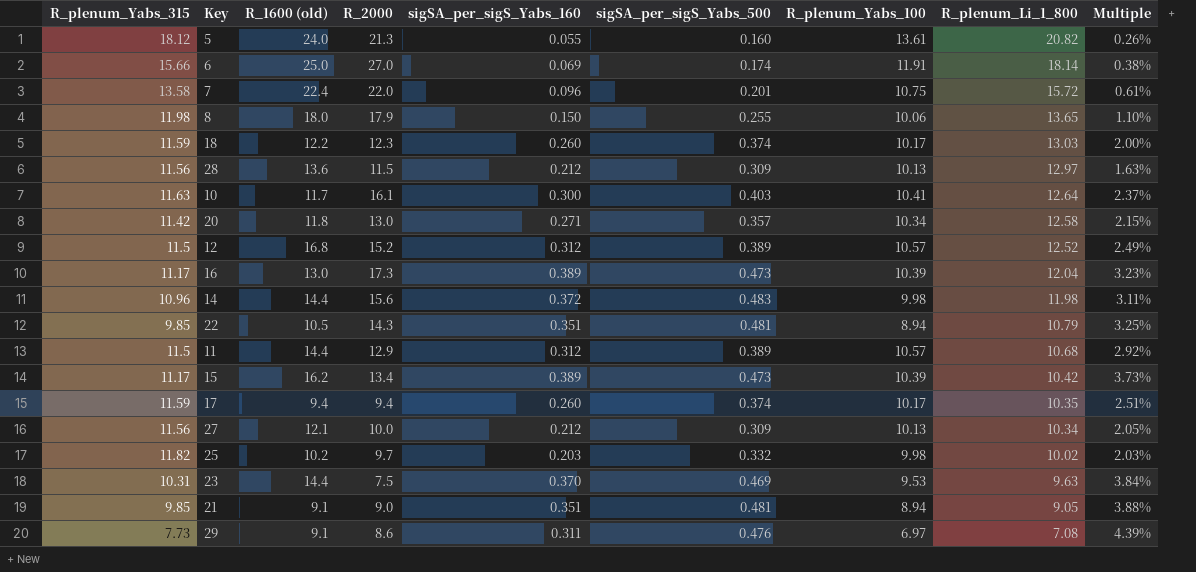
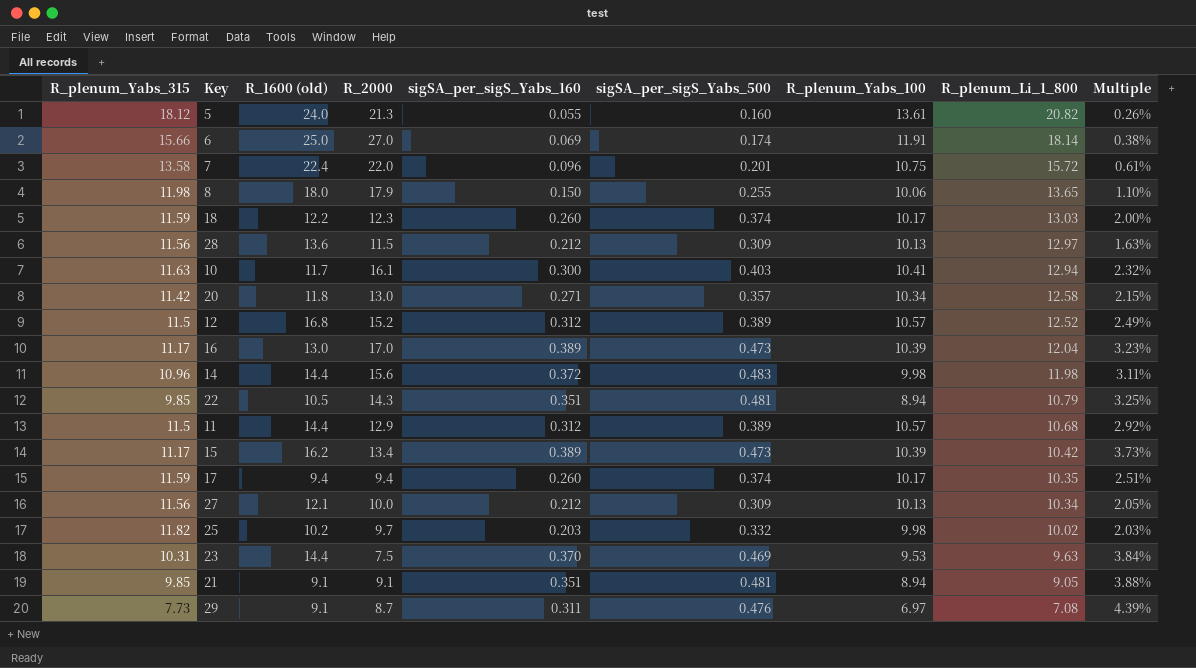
10 | R_plenum_Li_1_800: 12.64 -> 12.94
10 | Multiple: 2.37% -> 2.32%
16 | R_2000: 17.3 -> 17.0
21 | R_2000: 9.0 -> 9.1
29 | R_2000: 8.6 -> 8.7

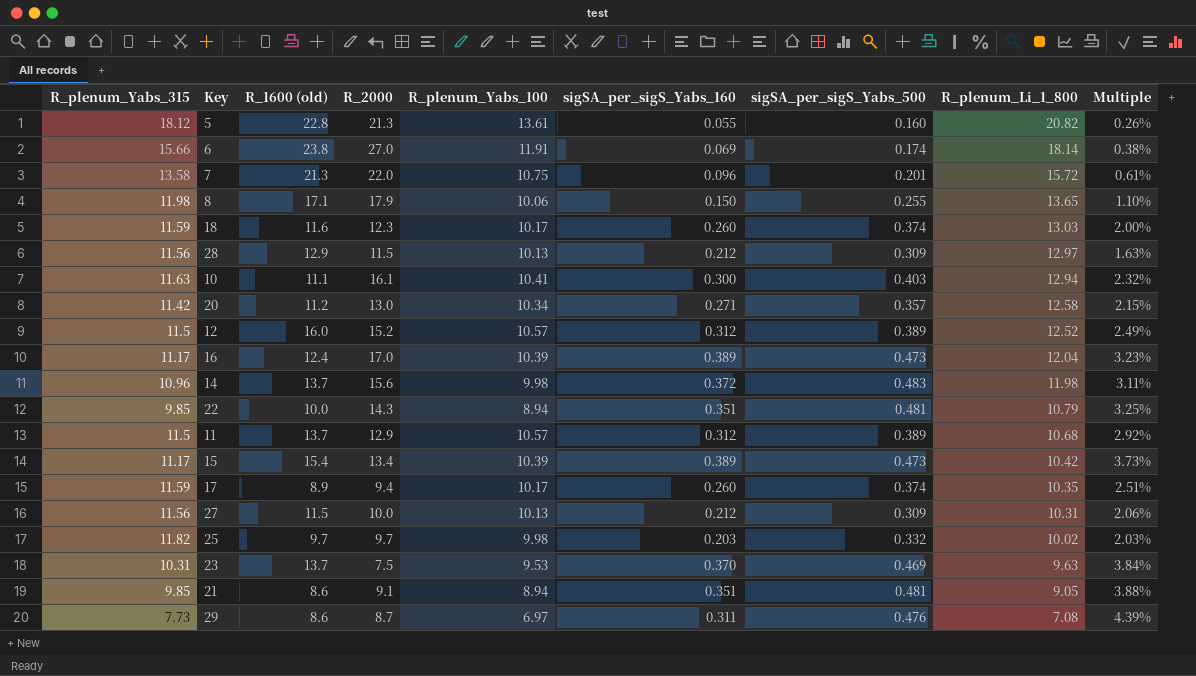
column R_plenum_Yabs_100 | position: 7 -> 5
5 | R_1600 (old): 24.0 -> 22.8
6 | R_1600 (old): 25.0 -> 23.8
7 | R_1600 (old): 22.4 -> 21.3
8 | R_1600 (old): 18.0 -> 17.1
18 | R_1600 (old): 12.2 -> 11.6
28 | R_1600 (old): 13.6 -> 12.9
10 | R_1600 (old): 11.7 -> 11.1
20 | R_1600 (old): 11.8 -> 11.2
12 | R_1600 (old): 16.8 -> 16.0
16 | R_1600 (old): 13.0 -> 12.4
14 | R_1600 (old): 14.4 -> 13.7
22 | R_1600 (old): 10.5 -> 10.0
11 | R_1600 (old): 14.4 -> 13.7
15 | R_1600 (old): 16.2 -> 15.4
17 | R_1600 (old): 9.4 -> 8.9
27 | R_1600 (old): 12.1 -> 11.5
27 | R_plenum_Li_1_800: 10.34 -> 10.31
27 | Multiple: 2.05% -> 2.06%
25 | R_1600 (old): 10.2 -> 9.7
23 | R_1600 (old): 14.4 -> 13.7
21 | R_1600 (old): 9.1 -> 8.6
29 | R_1600 (old): 9.1 -> 8.6

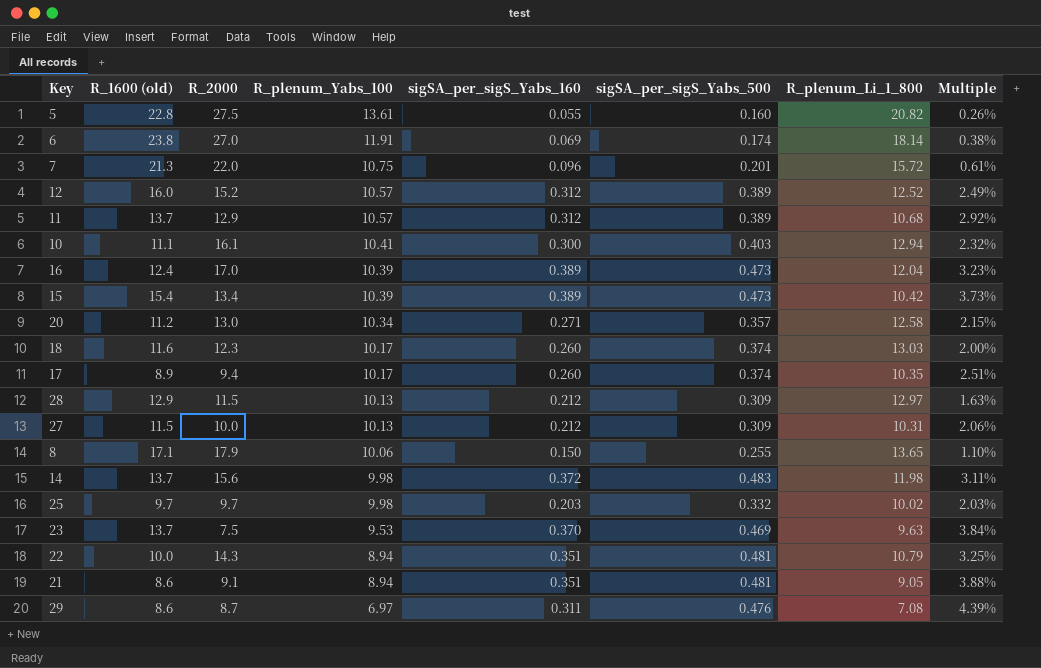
row order: R_plenum_Li_1_800 descending -> R_plenum_Yabs_100 descending
column R_plenum_Yabs_315 | position: 1 -> none
5 | R_2000: 21.3 -> 27.5

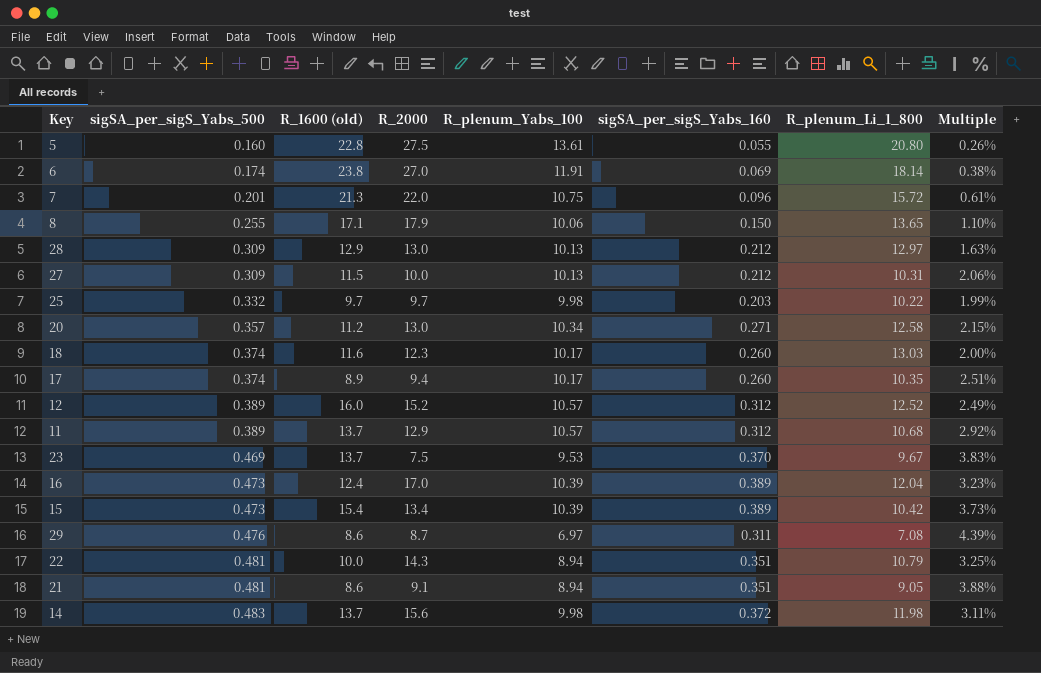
row order: R_plenum_Yabs_100 descending -> sigSA_per_sigS_Yabs_500 ascending
column sigSA_per_sigS_Yabs_500 | position: 6 -> 2
row 10: 11.1 | 16.1 | 10.41 | 0.300 | 0.403 | 12.94 | 2.32% -> none
5 | R_plenum_Li_1_800: 20.82 -> 20.80
28 | R_2000: 11.5 -> 13.0
25 | R_plenum_Li_1_800: 10.02 -> 10.22
25 | Multiple: 2.03% -> 1.99%
23 | R_plenum_Li_1_800: 9.63 -> 9.67
23 | Multiple: 3.84% -> 3.83%

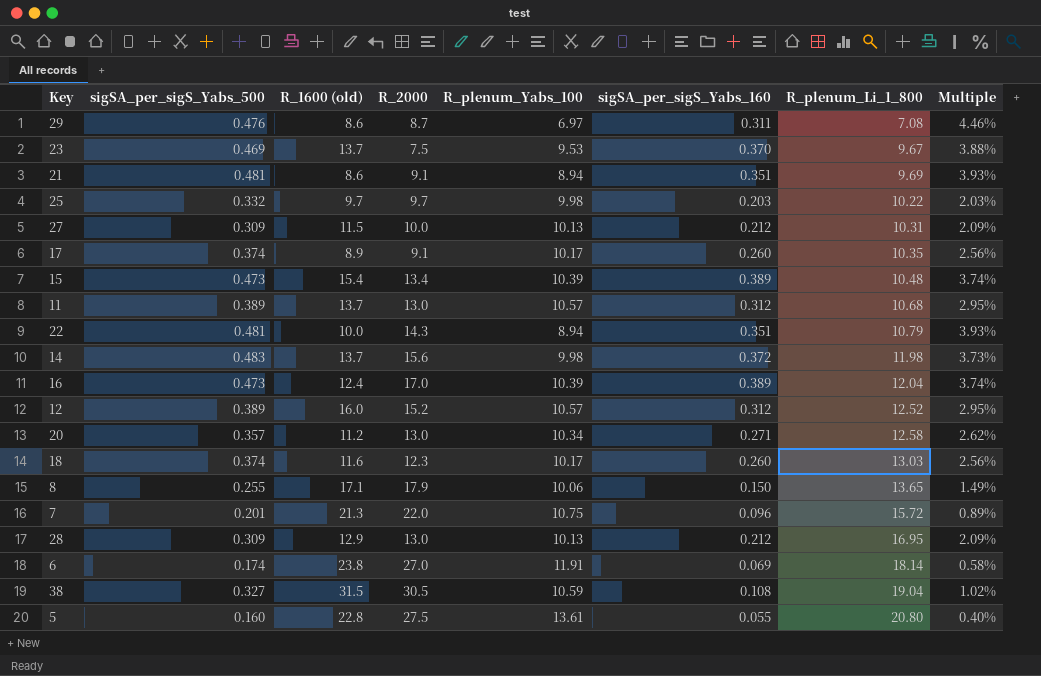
row order: sigSA_per_sigS_Yabs_500 ascending -> R_plenum_Li_1_800 ascending
column Multiple | formula: [sigSA_per_sigS_Yabs_160] / [R_plenum_Li_1_800] -> [sigSA_per_sigS_Yabs_160] / [R_plenum_Yabs_100]
21 | R_plenum_Li_1_800: 9.05 -> 9.69
17 | R_2000: 9.4 -> 9.1
15 | R_plenum_Li_1_800: 10.42 -> 10.48
11 | R_2000: 12.9 -> 13.0
28 | R_plenum_Li_1_800: 12.97 -> 16.95
row 38: none -> 0.327 | 31.5 | 30.5 | 10.59 | 0.108 | 19.04 | 1.02%

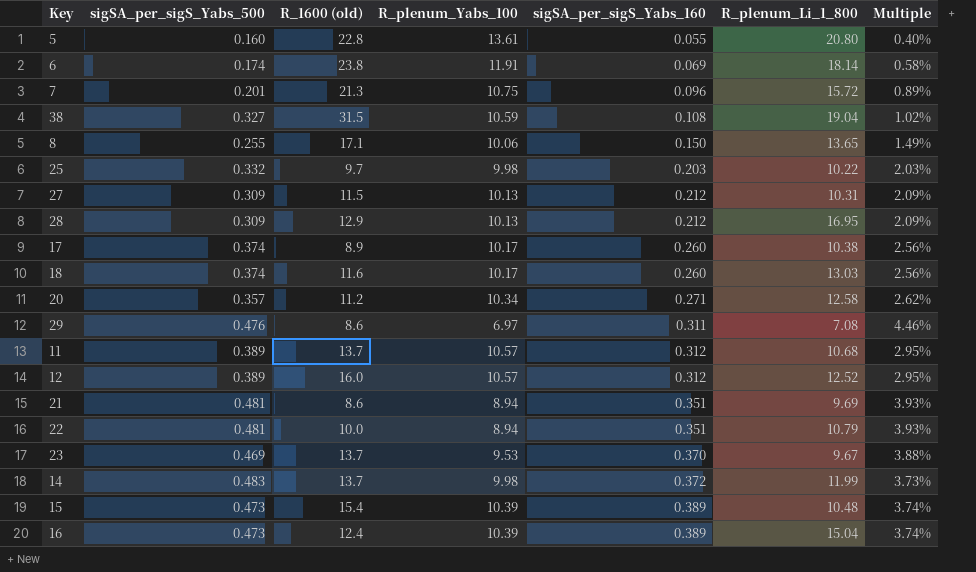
row order: R_plenum_Li_1_800 ascending -> sigSA_per_sigS_Yabs_160 ascending
column R_2000 | position: 4 -> none
17 | R_plenum_Li_1_800: 10.35 -> 10.38
14 | R_plenum_Li_1_800: 11.98 -> 11.99
16 | R_plenum_Li_1_800: 12.04 -> 15.04

